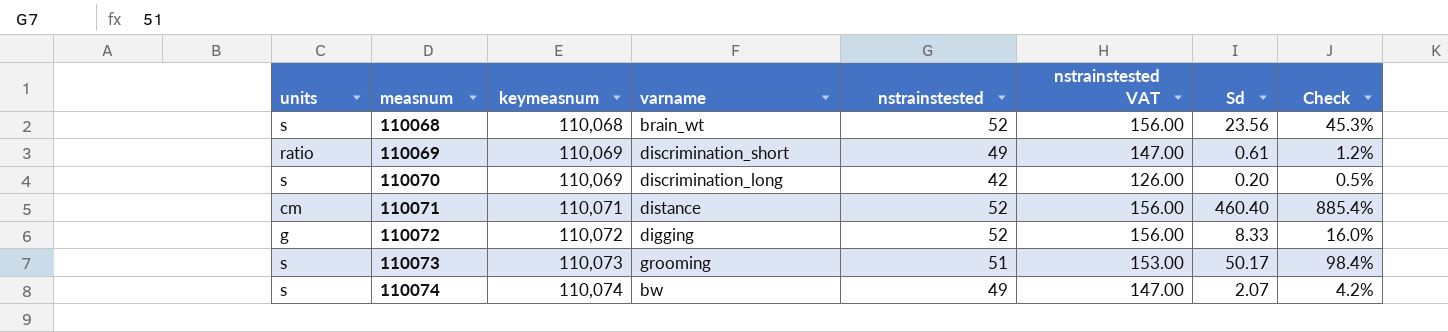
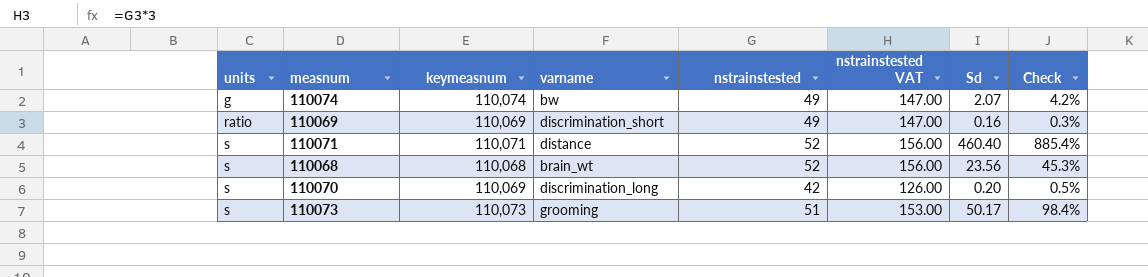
row order: measnum ascending -> units ascending
row 110072: g | 110,072 | digging | 52 | 156.00 | 8.33 | 16.0% -> none
110074 | units: s -> g
110069 | Sd: 0.61 -> 0.16
110069 | Check: 1.2% -> 0.3%
110071 | units: cm -> s

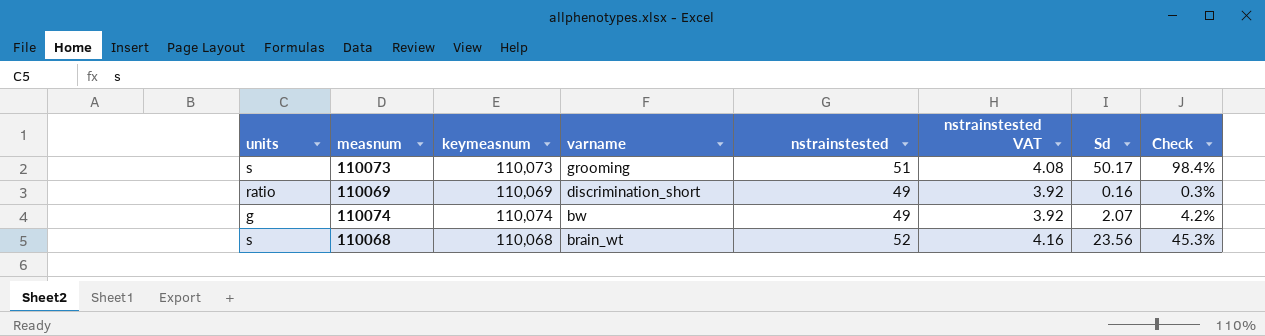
row order: units ascending -> varname descending
column nstrainstested VAT | formula: [nstrainstested] * 3 -> [nstrainstested] * 0.08
row 110071: s | 110,071 | distance | 52 | 156.00 | 460.40 | 885.4% -> none
row 110070: s | 110,069 | discrimination_long | 42 | 126.00 | 0.20 | 0.5% -> none

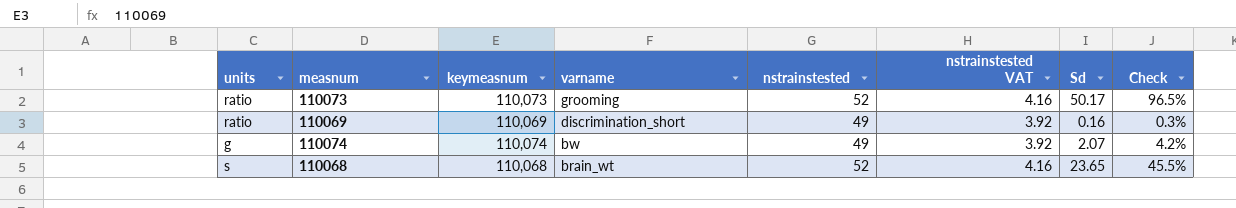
110073 | units: s -> ratio
110073 | nstrainstested: 51 -> 52
110073 | nstrainstested VAT: 4.08 -> 4.16
110073 | Check: 98.4% -> 96.5%
110068 | Sd: 23.56 -> 23.65
110068 | Check: 45.3% -> 45.5%

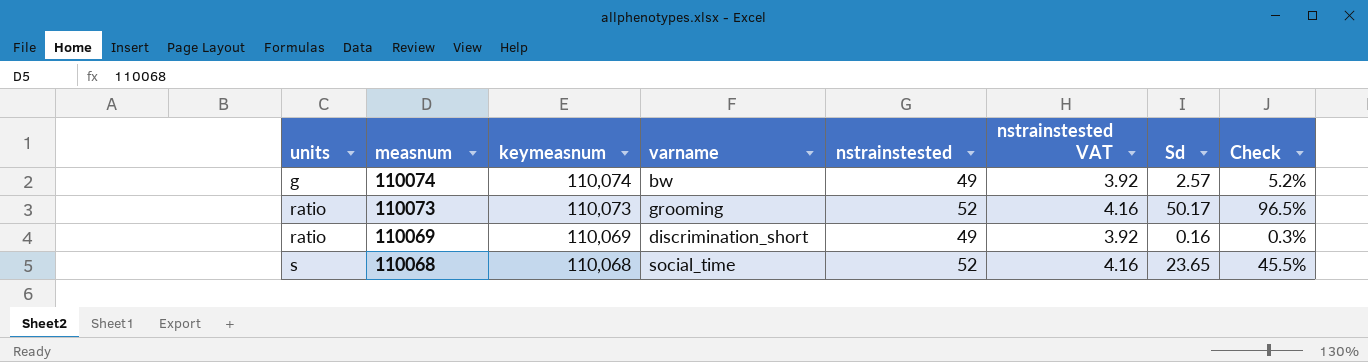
row order: varname descending -> units ascending
110074 | Sd: 2.07 -> 2.57
110074 | Check: 4.2% -> 5.2%
110068 | varname: brain_wt -> social_time

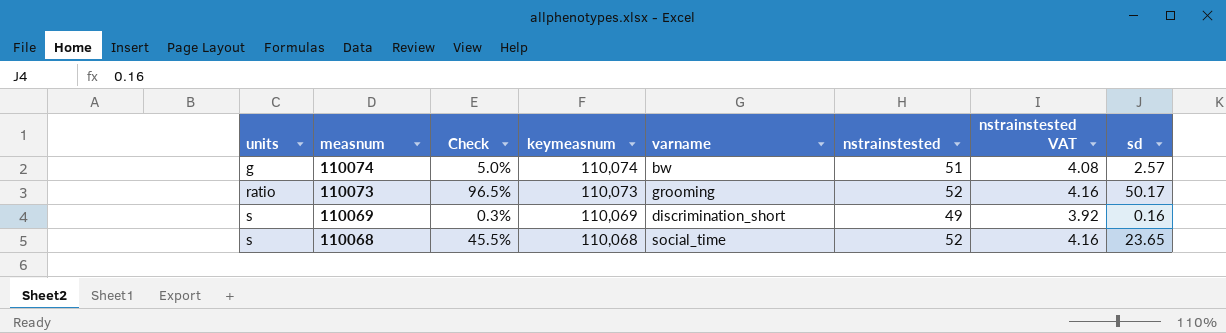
column Check | position: 8 -> 3
column name: Sd -> sd
110074 | Check: 5.2% -> 5.0%
110074 | nstrainstested: 49 -> 51
110074 | nstrainstested VAT: 3.92 -> 4.08
110069 | units: ratio -> s

